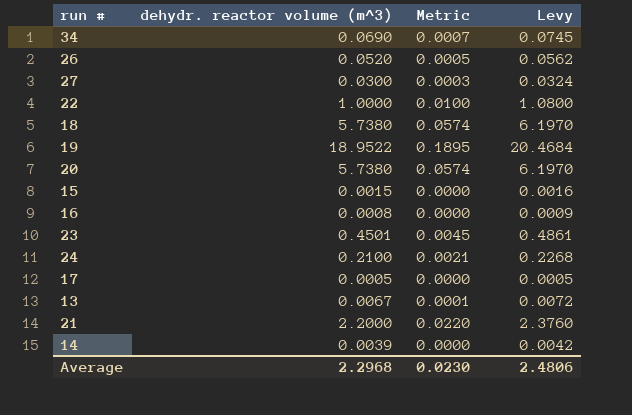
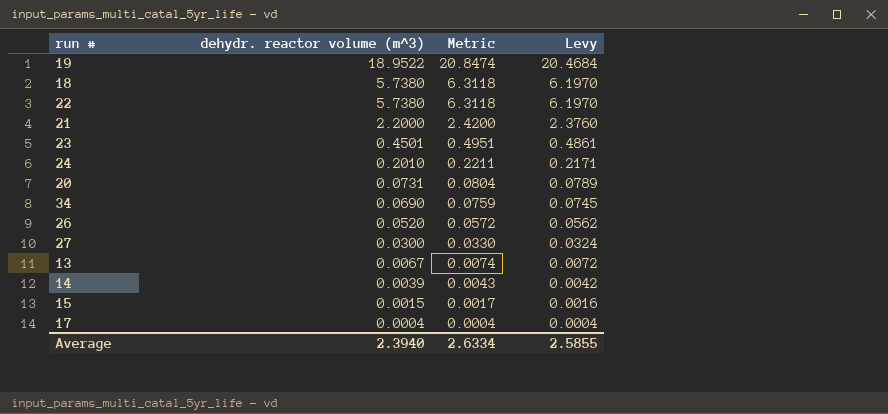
row order: none -> dehydr. reactor volume (m^3) descending
column Metric | formula: [dehydr. reactor volume (m^3)] * 0.01 -> [dehydr. reactor volume (m^3)] * 1.1
row 16: 0.0008 | 0.0000 | 0.0009 -> none
22 | dehydr. reactor volume (m^3): 1.0000 -> 5.7380
22 | Levy: 1.0800 -> 6.1970
24 | dehydr. reactor volume (m^3): 0.2100 -> 0.2010
24 | Levy: 0.2268 -> 0.2171
20 | dehydr. reactor volume (m^3): 5.7380 -> 0.0731
20 | Levy: 6.1970 -> 0.0789
17 | dehydr. reactor volume (m^3): 0.0005 -> 0.0004
17 | Levy: 0.0005 -> 0.0004
Average | dehydr. reactor volume (m^3): 2.2968 -> 2.3940
Average | Metric: 0.0230 -> 2.6334
Average | Levy: 2.4806 -> 2.5855

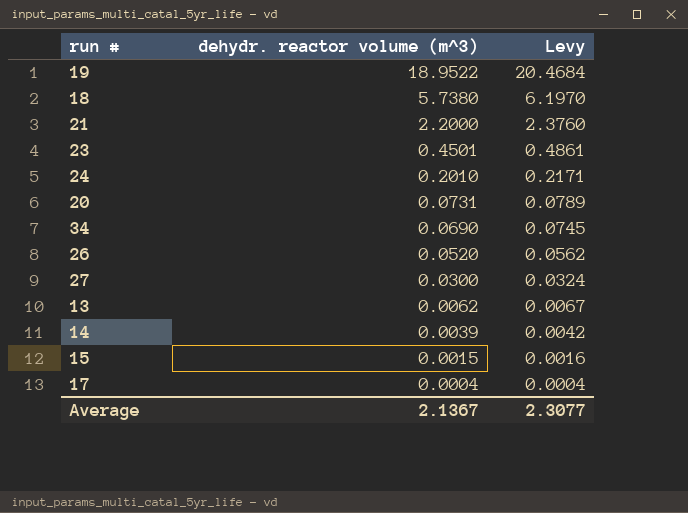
column Metric | formula: [dehydr. reactor volume (m^3)] * 1.1 -> none
row 22: 5.7380 | 6.3118 | 6.1970 -> none
13 | dehydr. reactor volume (m^3): 0.0067 -> 0.0062
13 | Levy: 0.0072 -> 0.0067
Average | dehydr. reactor volume (m^3): 2.3940 -> 2.1367
Average | Levy: 2.5855 -> 2.3077

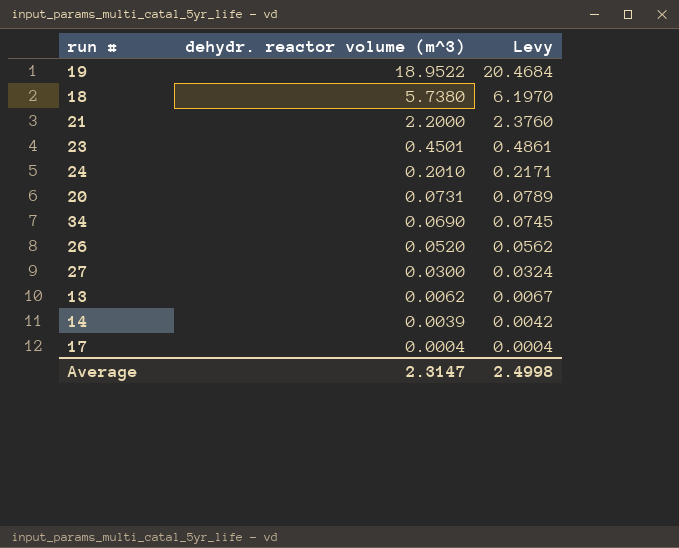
row 15: 0.0015 | 0.0016 -> none
Average | dehydr. reactor volume (m^3): 2.1367 -> 2.3147
Average | Levy: 2.3077 -> 2.4998

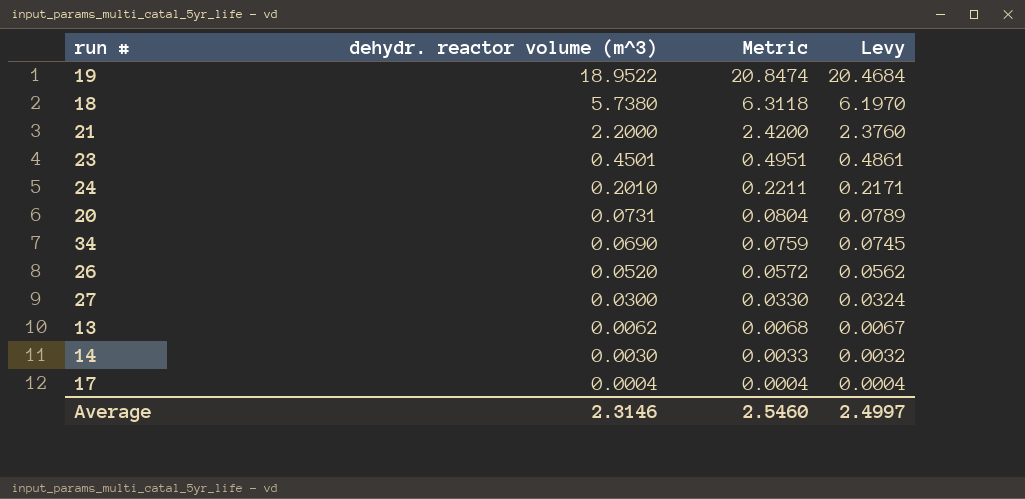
column Metric | formula: none -> [dehydr. reactor volume (m^3)] * 1.1
14 | dehydr. reactor volume (m^3): 0.0039 -> 0.0030
14 | Levy: 0.0042 -> 0.0032
Average | dehydr. reactor volume (m^3): 2.3147 -> 2.3146
Average | Levy: 2.4998 -> 2.4997

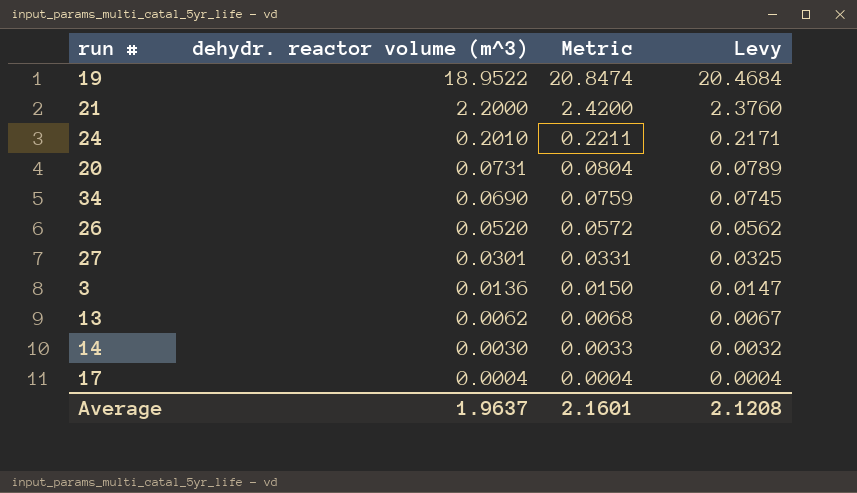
row 18: 5.7380 | 6.3118 | 6.1970 -> none
row 23: 0.4501 | 0.4951 | 0.4861 -> none
27 | dehydr. reactor volume (m^3): 0.0300 -> 0.0301
27 | Metric: 0.0330 -> 0.0331
27 | Levy: 0.0324 -> 0.0325
row 3: none -> 0.0136 | 0.0150 | 0.0147
Average | dehydr. reactor volume (m^3): 2.3146 -> 1.9637
Average | Metric: 2.5460 -> 2.1601
Average | Levy: 2.4997 -> 2.1208

